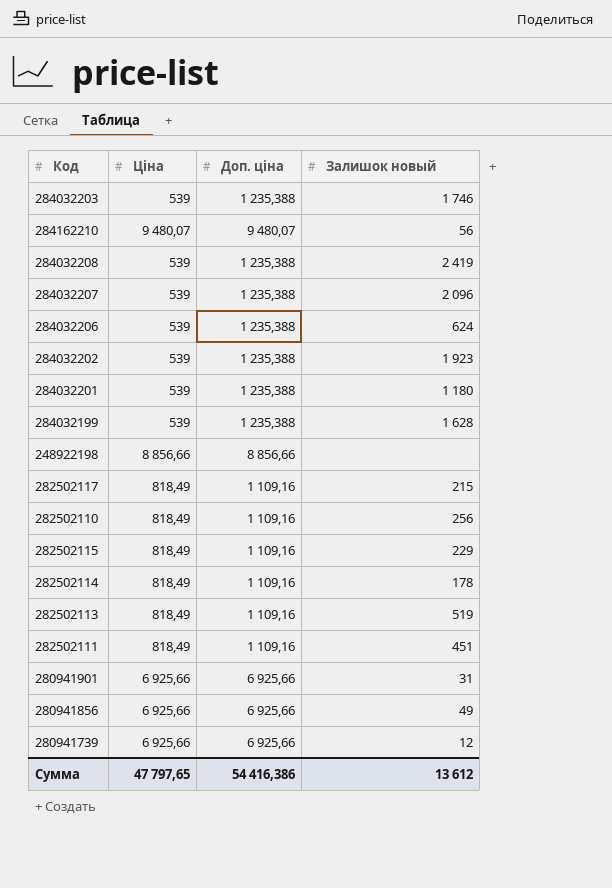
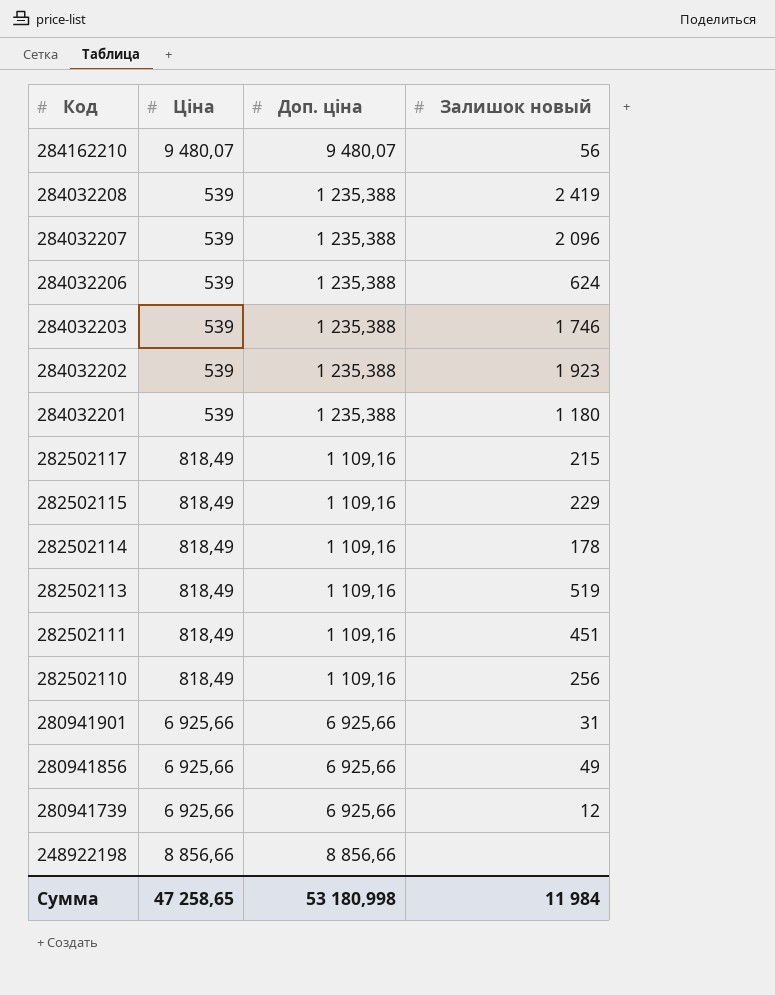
row order: none -> Код descending
row 284032199: 539 | 1 235,388 | 1 628 -> none
Сумма | Ціна: 47 797,65 -> 47 258,65
Сумма | Доп. ціна: 54 416,386 -> 53 180,998
Сумма | Залишок новый: 13 612 -> 11 984

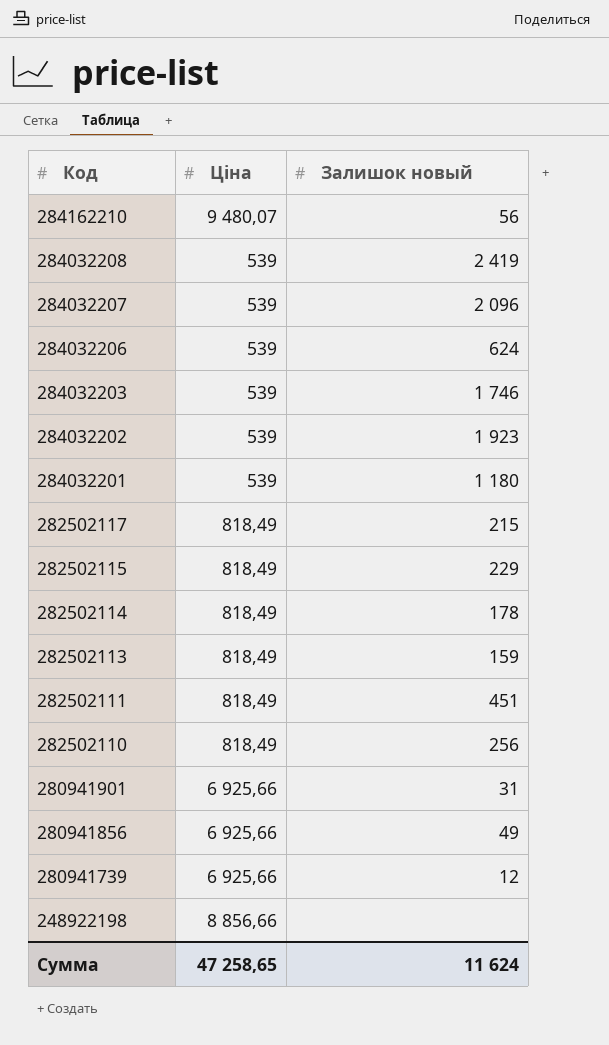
column Доп. ціна | position: 3 -> none
282502113 | Залишок новый: 519 -> 159
Сумма | Залишок новый: 11 984 -> 11 624

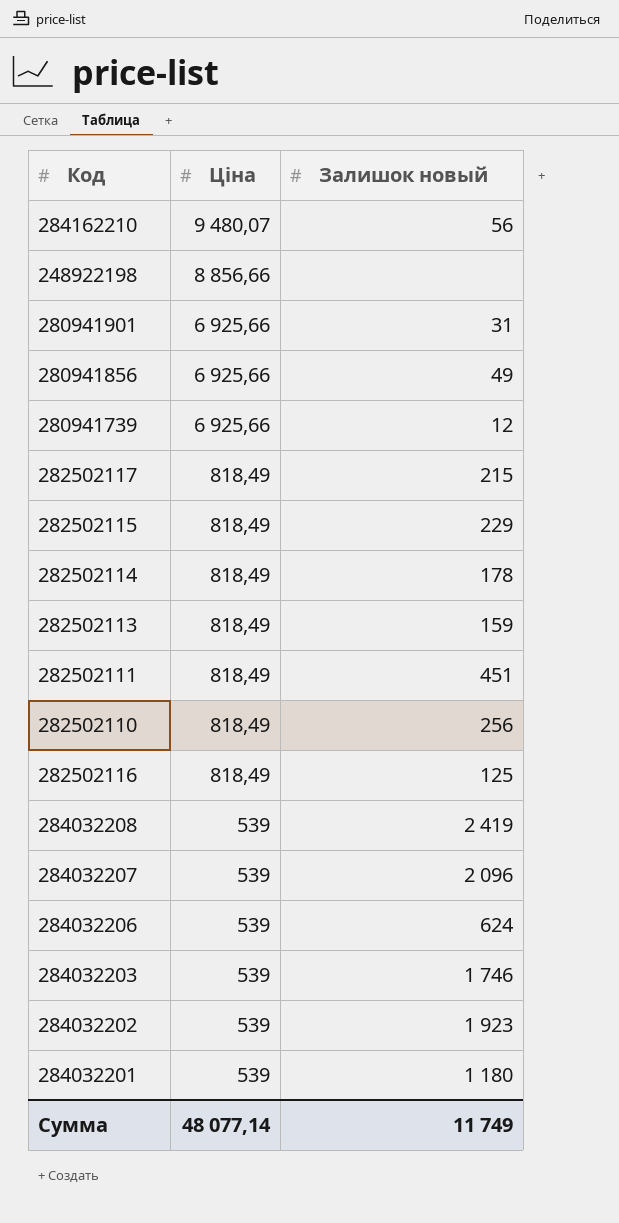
row order: Код descending -> Ціна descending
row 282502116: none -> 818,49 | 125
Сумма | Ціна: 47 258,65 -> 48 077,14
Сумма | Залишок новый: 11 624 -> 11 749

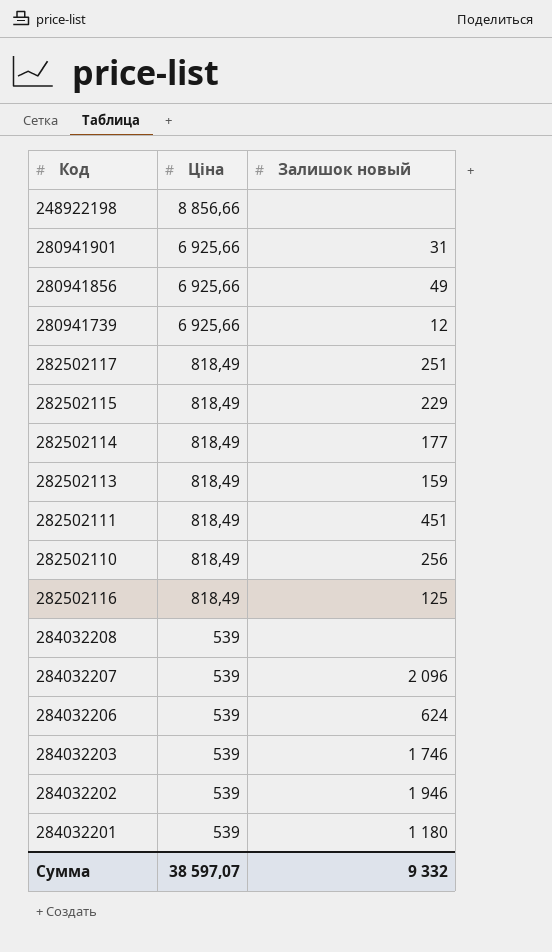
row 284162210: 9 480,07 | 56 -> none
282502117 | Залишок новый: 215 -> 251
282502114 | Залишок новый: 178 -> 177
284032208 | Залишок новый: 2 419 -> none
284032202 | Залишок новый: 1 923 -> 1 946
Сумма | Ціна: 48 077,14 -> 38 597,07
Сумма | Залишок новый: 11 749 -> 9 332

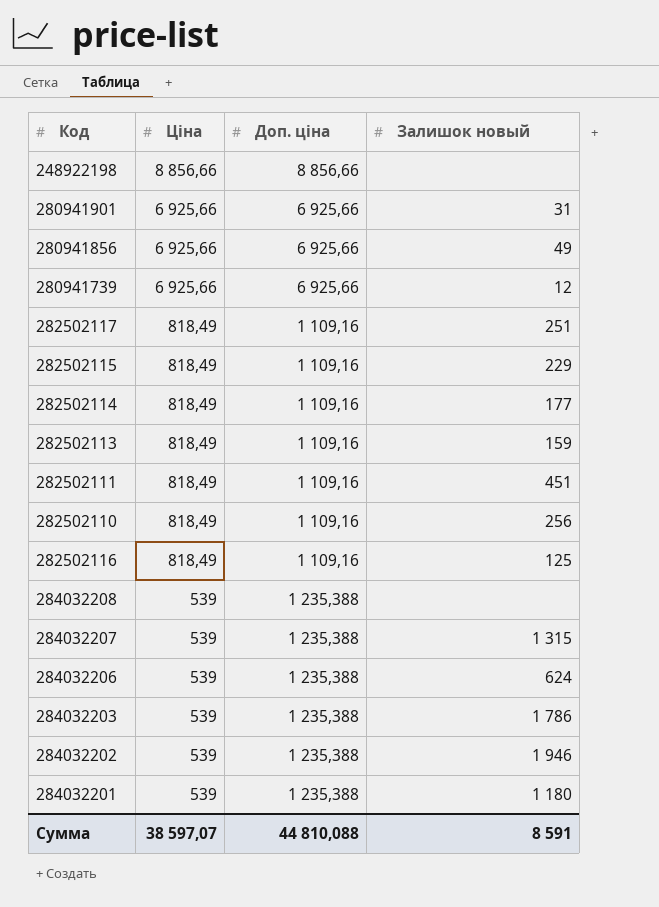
column Доп. ціна | position: none -> 3
284032207 | Залишок новый: 2 096 -> 1 315
284032203 | Залишок новый: 1 746 -> 1 786
Сумма | Залишок новый: 9 332 -> 8 591

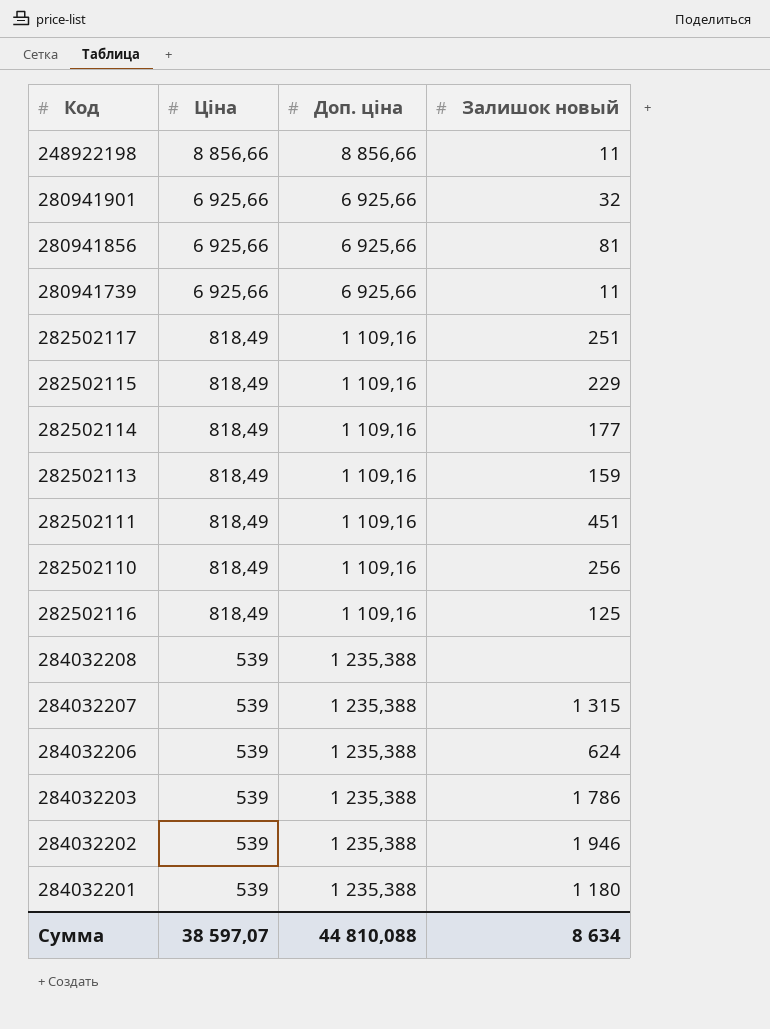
248922198 | Залишок новый: none -> 11
280941901 | Залишок новый: 31 -> 32
280941856 | Залишок новый: 49 -> 81
280941739 | Залишок новый: 12 -> 11
Сумма | Залишок новый: 8 591 -> 8 634

